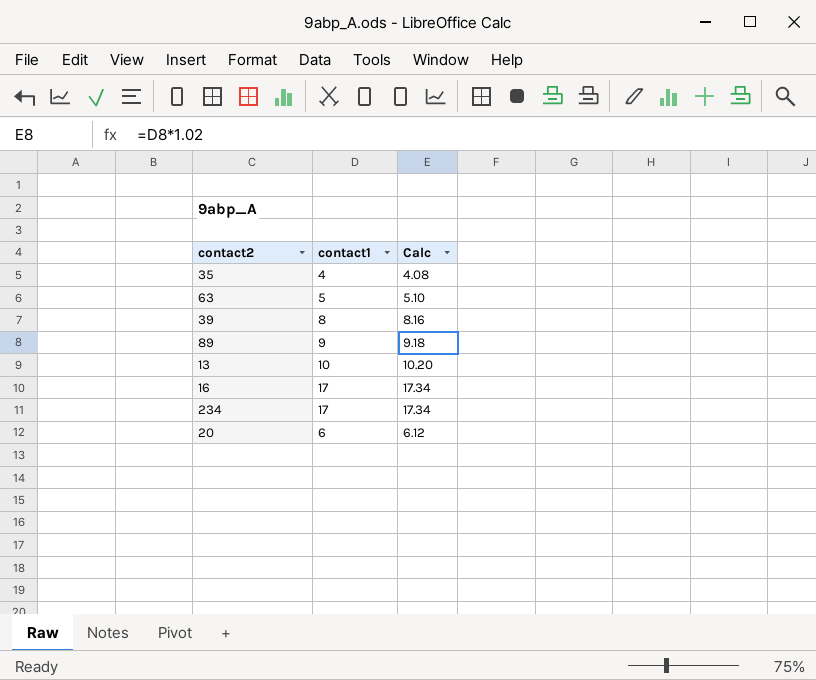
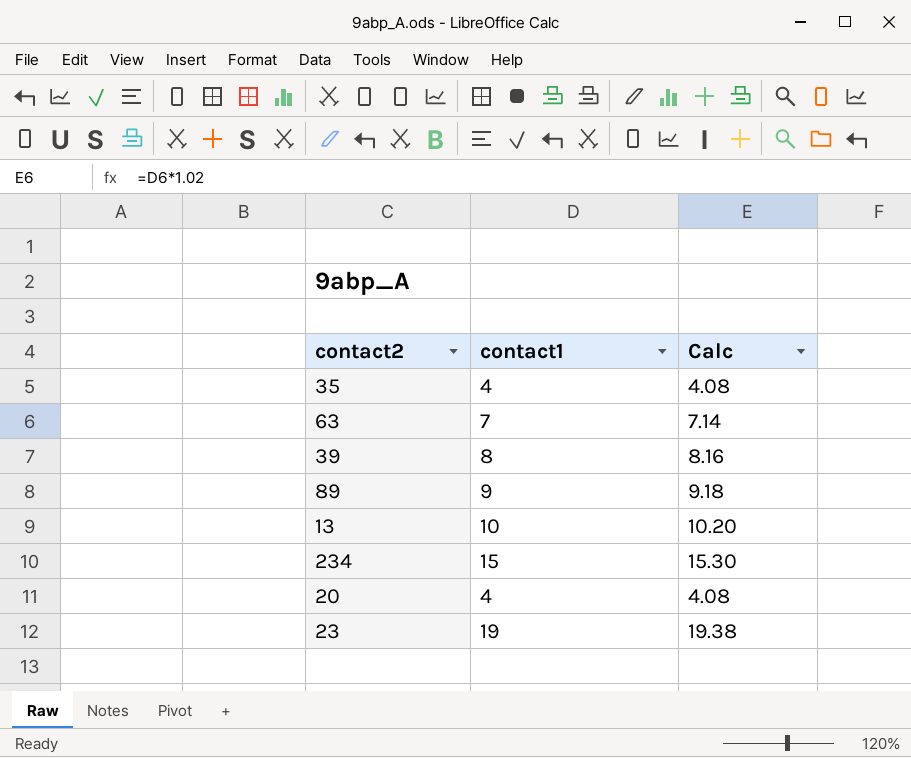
row 16: 17 | 17.34 -> none
63 | contact1: 5 -> 7
63 | Calc: 5.10 -> 7.14
234 | contact1: 17 -> 15
234 | Calc: 17.34 -> 15.30
20 | contact1: 6 -> 4
20 | Calc: 6.12 -> 4.08
row 23: none -> 19 | 19.38

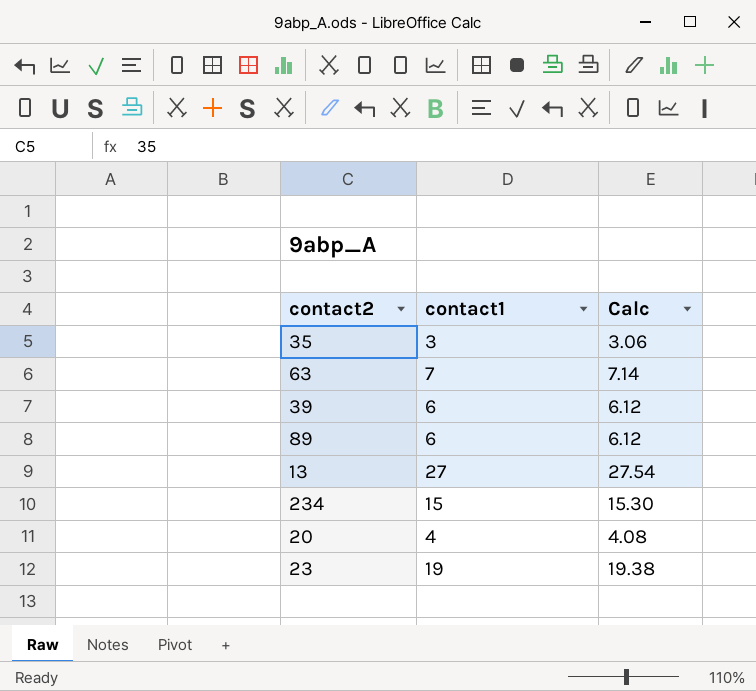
35 | contact1: 4 -> 3
35 | Calc: 4.08 -> 3.06
39 | contact1: 8 -> 6
39 | Calc: 8.16 -> 6.12
89 | contact1: 9 -> 6
89 | Calc: 9.18 -> 6.12
13 | contact1: 10 -> 27
13 | Calc: 10.20 -> 27.54

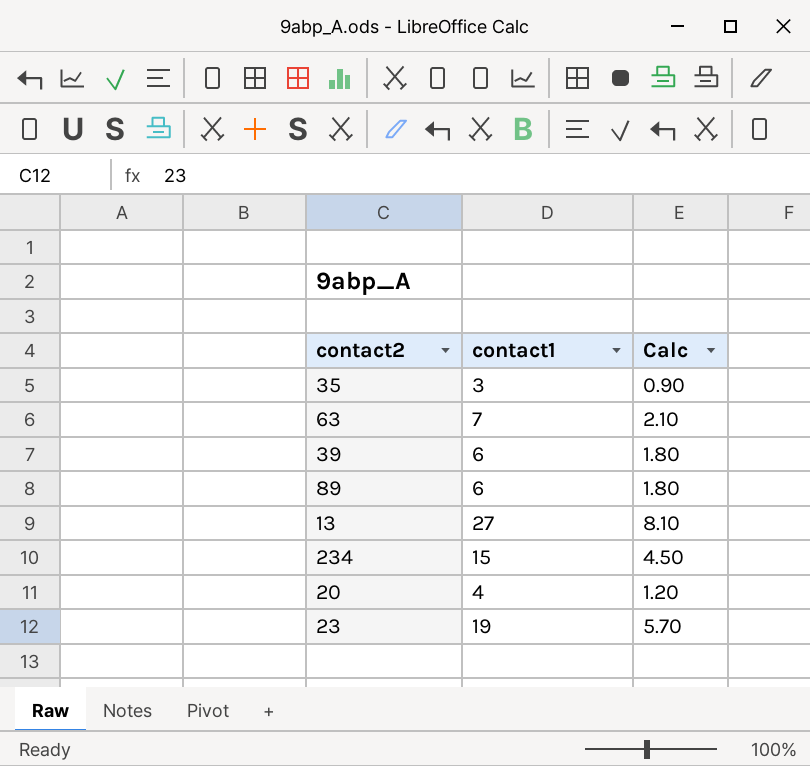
column Calc | formula: [contact1] * 1.02 -> [contact1] * 0.3

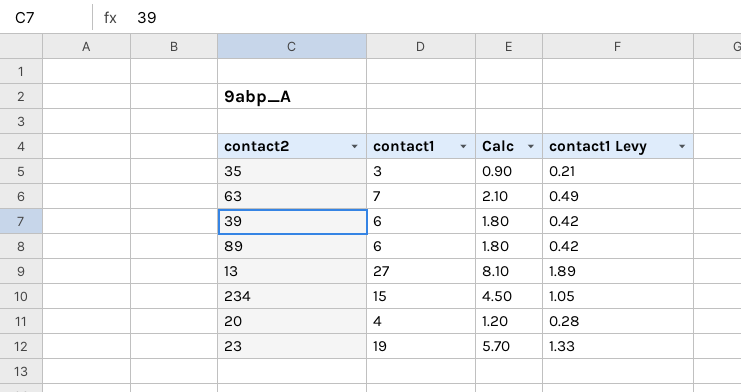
column contact1 Levy | formula: none -> [contact1] * 0.07

